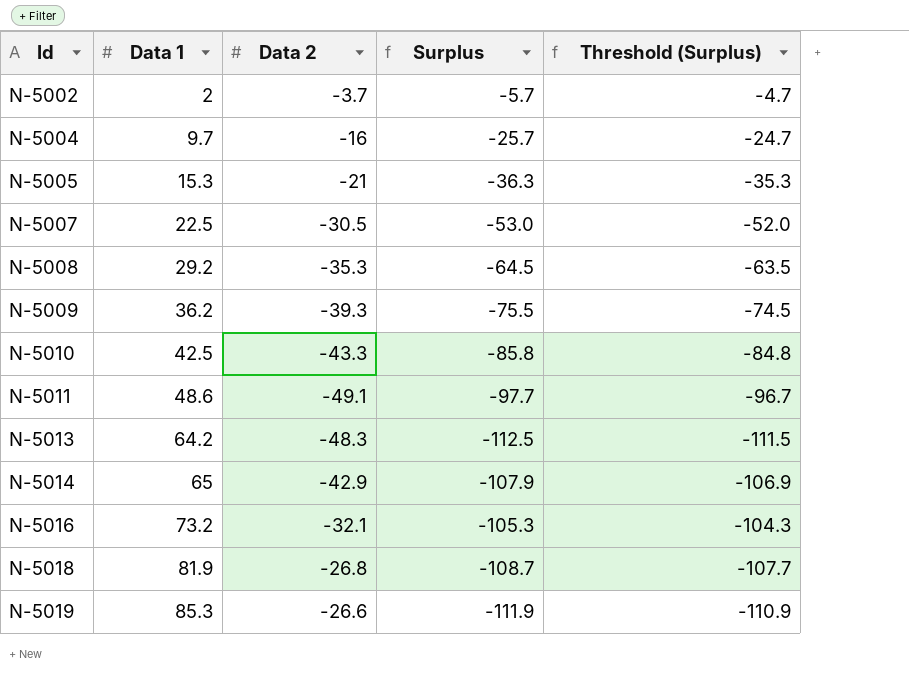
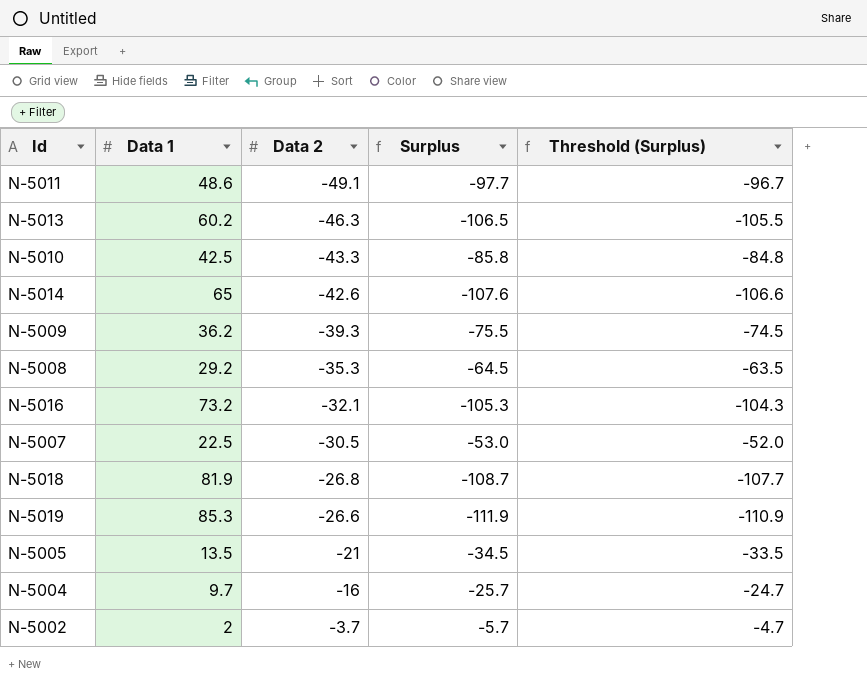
row order: Id ascending -> Data 2 ascending
N-5013 | Data 1: 64.2 -> 60.2
N-5013 | Data 2: -48.3 -> -46.3
N-5013 | Surplus: -112.5 -> -106.5
N-5013 | Threshold (Surplus): -111.5 -> -105.5
N-5014 | Data 2: -42.9 -> -42.6
N-5014 | Surplus: -107.9 -> -107.6
N-5014 | Threshold (Surplus): -106.9 -> -106.6
N-5005 | Data 1: 15.3 -> 13.5
N-5005 | Surplus: -36.3 -> -34.5
N-5005 | Threshold (Surplus): -35.3 -> -33.5

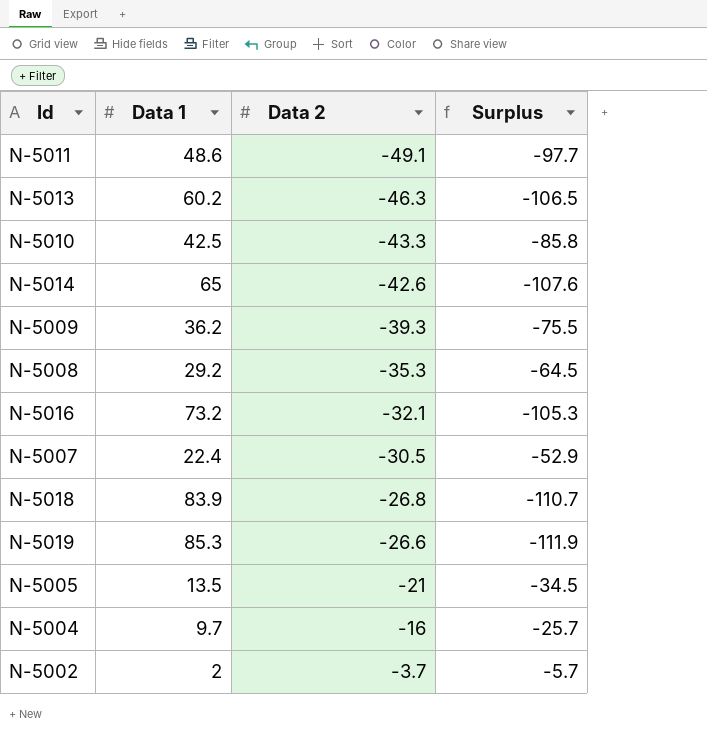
column Threshold (Surplus) | formula: [Surplus] + 1 -> none
N-5007 | Data 1: 22.5 -> 22.4
N-5007 | Surplus: -53.0 -> -52.9
N-5018 | Data 1: 81.9 -> 83.9
N-5018 | Surplus: -108.7 -> -110.7

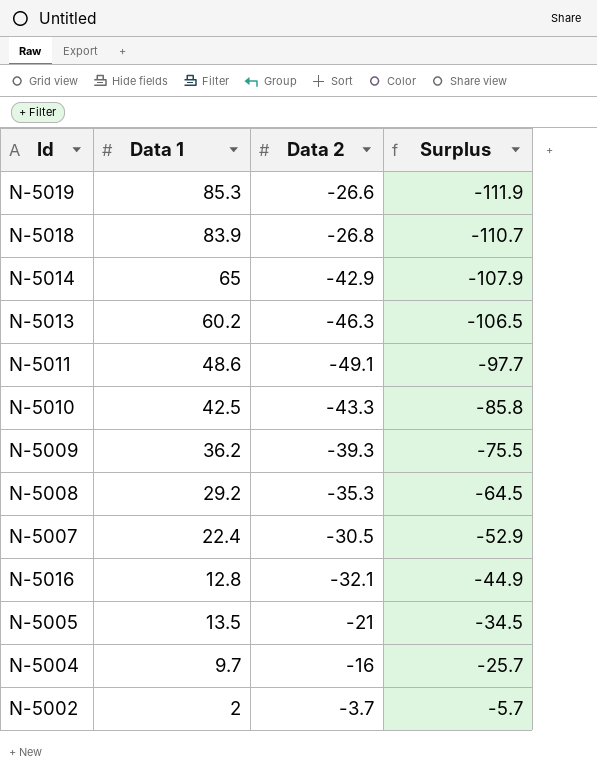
row order: Data 2 ascending -> Surplus ascending
N-5014 | Data 2: -42.6 -> -42.9
N-5014 | Surplus: -107.6 -> -107.9
N-5016 | Data 1: 73.2 -> 12.8
N-5016 | Surplus: -105.3 -> -44.9

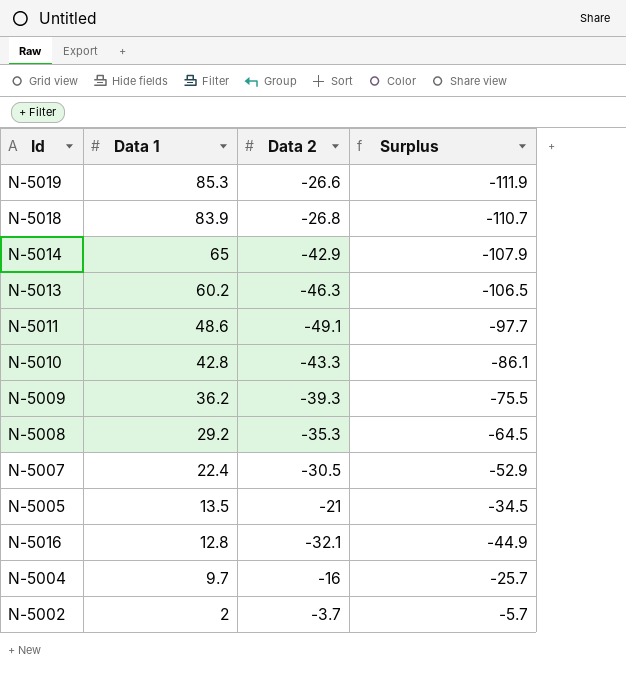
row order: Surplus ascending -> Data 1 descending
N-5010 | Data 1: 42.5 -> 42.8
N-5010 | Surplus: -85.8 -> -86.1

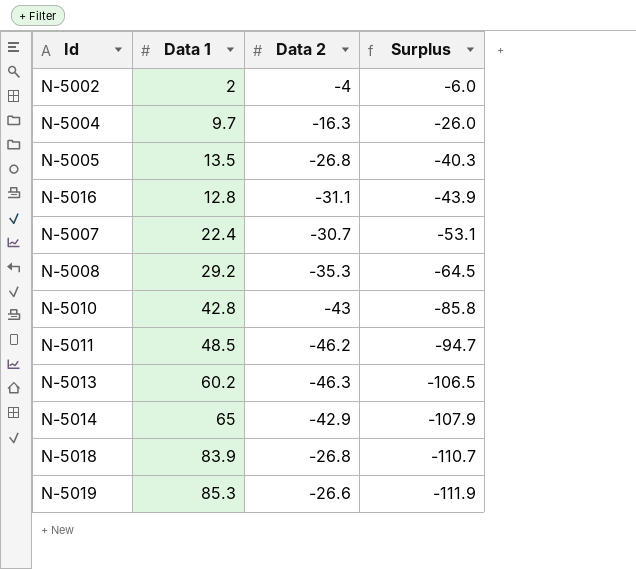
row order: Data 1 descending -> Surplus descending
row N-5009: 36.2 | -39.3 | -75.5 -> none
N-5002 | Data 2: -3.7 -> -4
N-5002 | Surplus: -5.7 -> -6.0
N-5004 | Data 2: -16 -> -16.3
N-5004 | Surplus: -25.7 -> -26.0
N-5005 | Data 2: -21 -> -26.8
N-5005 | Surplus: -34.5 -> -40.3
N-5016 | Data 2: -32.1 -> -31.1
N-5016 | Surplus: -44.9 -> -43.9
N-5007 | Data 2: -30.5 -> -30.7
N-5007 | Surplus: -52.9 -> -53.1
N-5010 | Data 2: -43.3 -> -43
N-5010 | Surplus: -86.1 -> -85.8
N-5011 | Data 1: 48.6 -> 48.5
N-5011 | Data 2: -49.1 -> -46.2
N-5011 | Surplus: -97.7 -> -94.7

